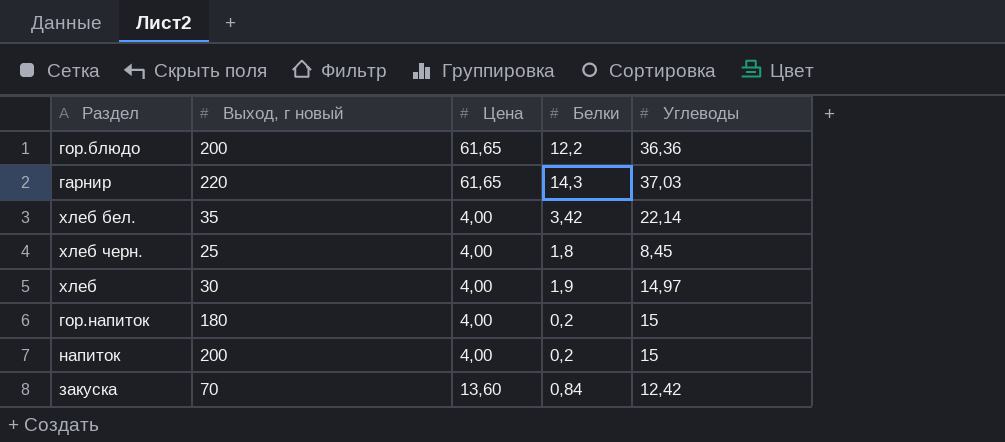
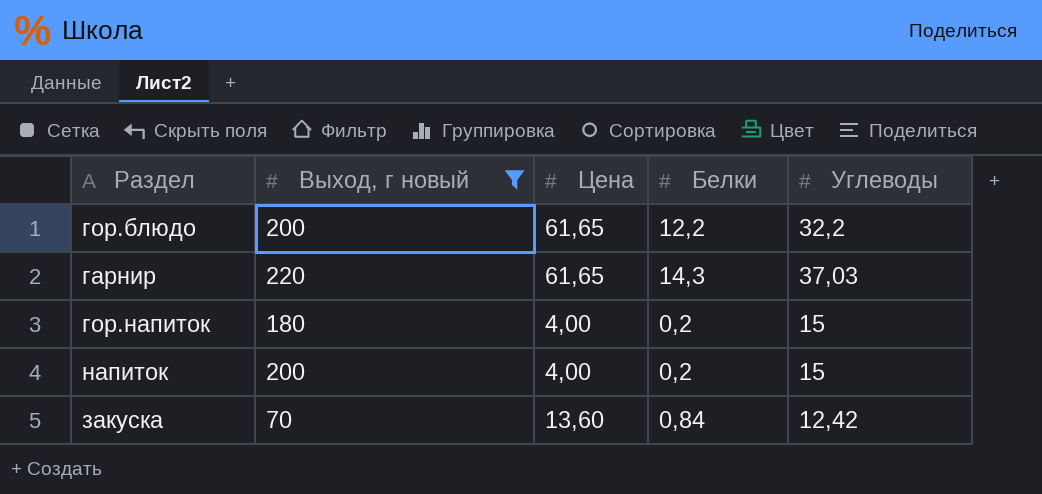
filter: none -> Выход, г новый >= 70
гор.блюдо | Углеводы: 36,36 -> 32,2

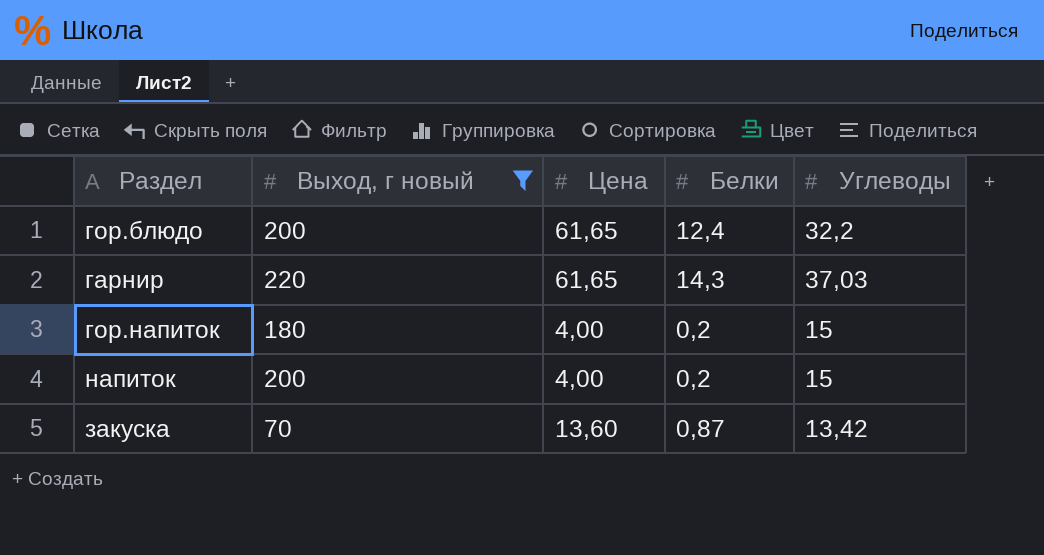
гор.блюдо | Белки: 12,2 -> 12,4
закуска | Белки: 0,84 -> 0,87
закуска | Углеводы: 12,42 -> 13,42

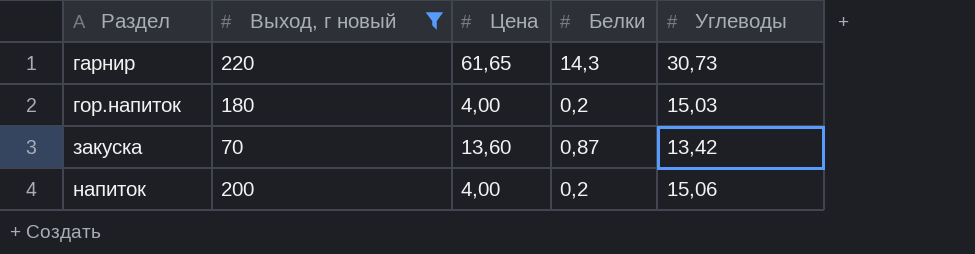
row order: none -> Раздел ascending
row гор.блюдо: 200 | 61,65 | 12,4 | 32,2 -> none
гарнир | Углеводы: 37,03 -> 30,73
гор.напиток | Углеводы: 15 -> 15,03
напиток | Углеводы: 15 -> 15,06

